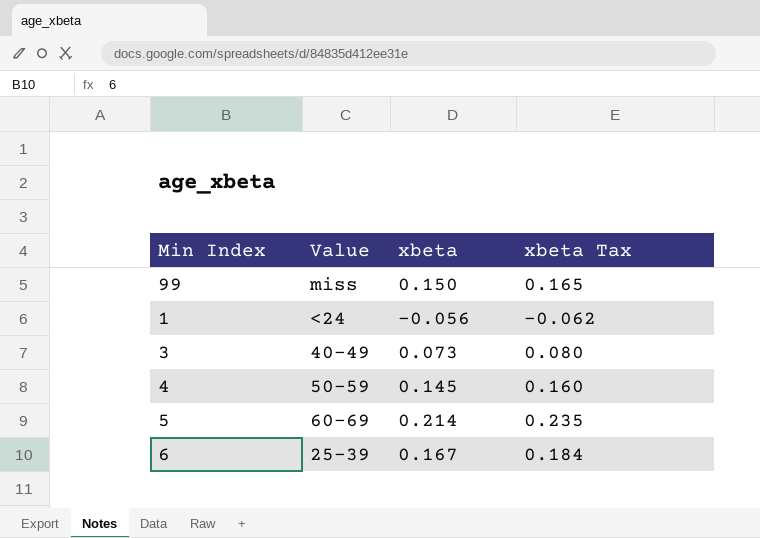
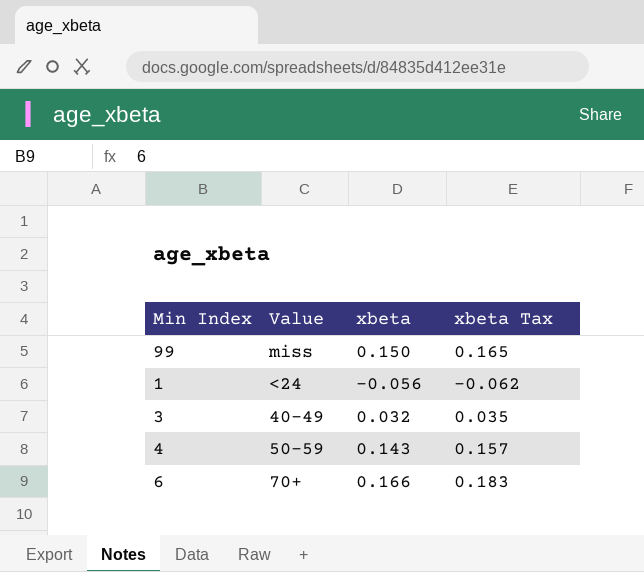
row 5: 60-69 | 0.214 | 0.235 -> none
3 | xbeta: 0.073 -> 0.032
3 | xbeta Tax: 0.080 -> 0.035
4 | xbeta: 0.145 -> 0.143
4 | xbeta Tax: 0.160 -> 0.157
6 | Value: 25-39 -> 70+
6 | xbeta: 0.167 -> 0.166
6 | xbeta Tax: 0.184 -> 0.183

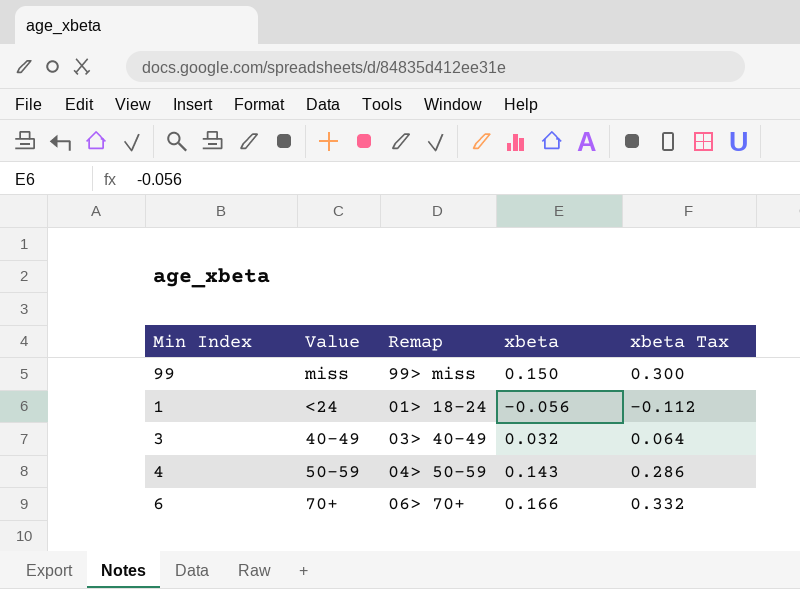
column Remap | position: none -> 3
column xbeta Tax | formula: [xbeta] * 1.1 -> [xbeta] * 2

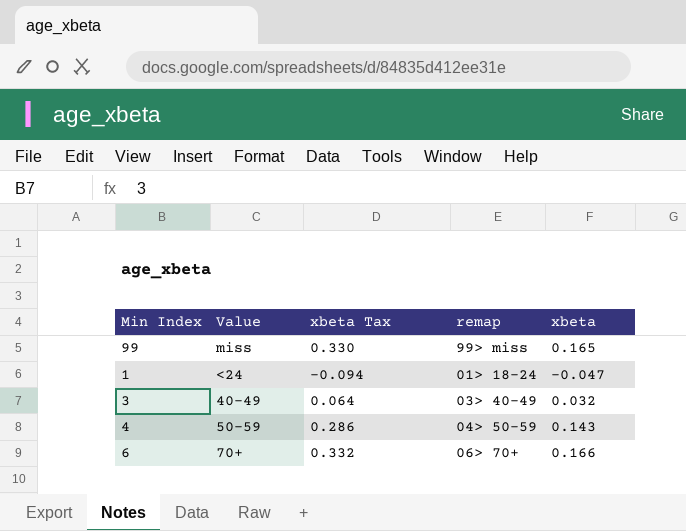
column xbeta Tax | position: 5 -> 3
column name: Remap -> remap
99 | xbeta Tax: 0.300 -> 0.330
99 | xbeta: 0.150 -> 0.165
1 | xbeta Tax: -0.112 -> -0.094
1 | xbeta: -0.056 -> -0.047

